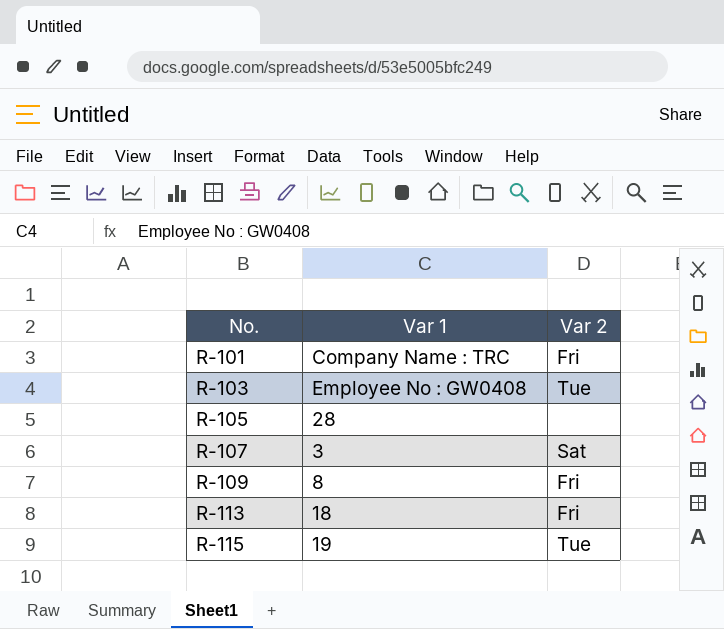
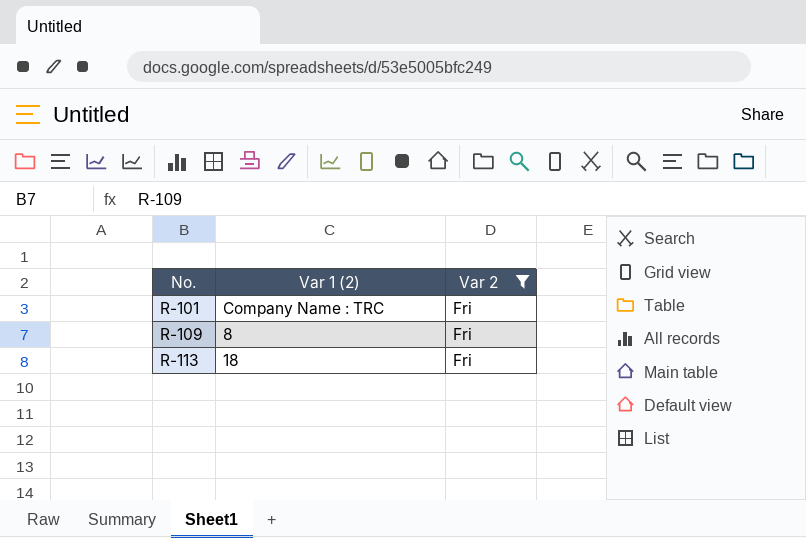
filter: none -> Var 2 = Fri
column name: Var 1 -> Var 1 (2)

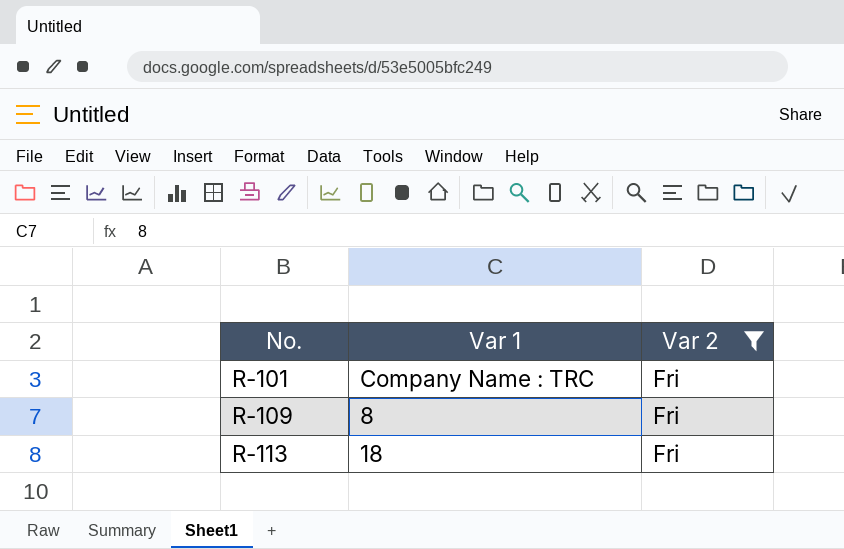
column name: Var 1 (2) -> Var 1

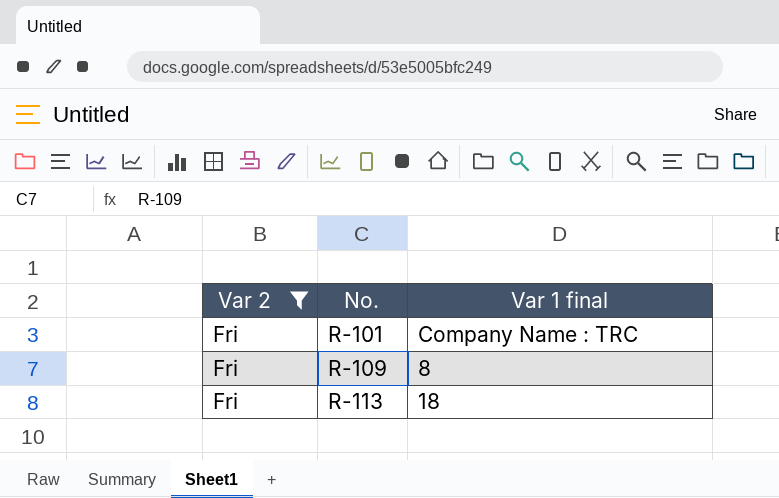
column Var 2 | position: 3 -> 1
column name: Var 1 -> Var 1 final

